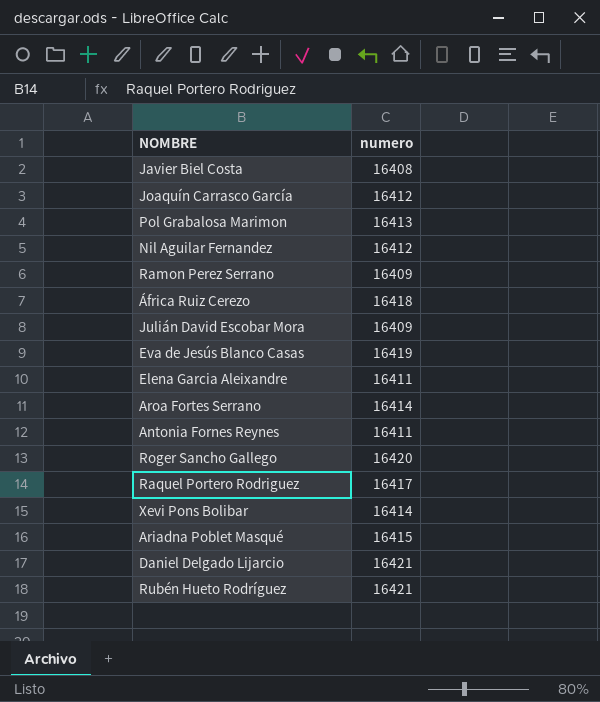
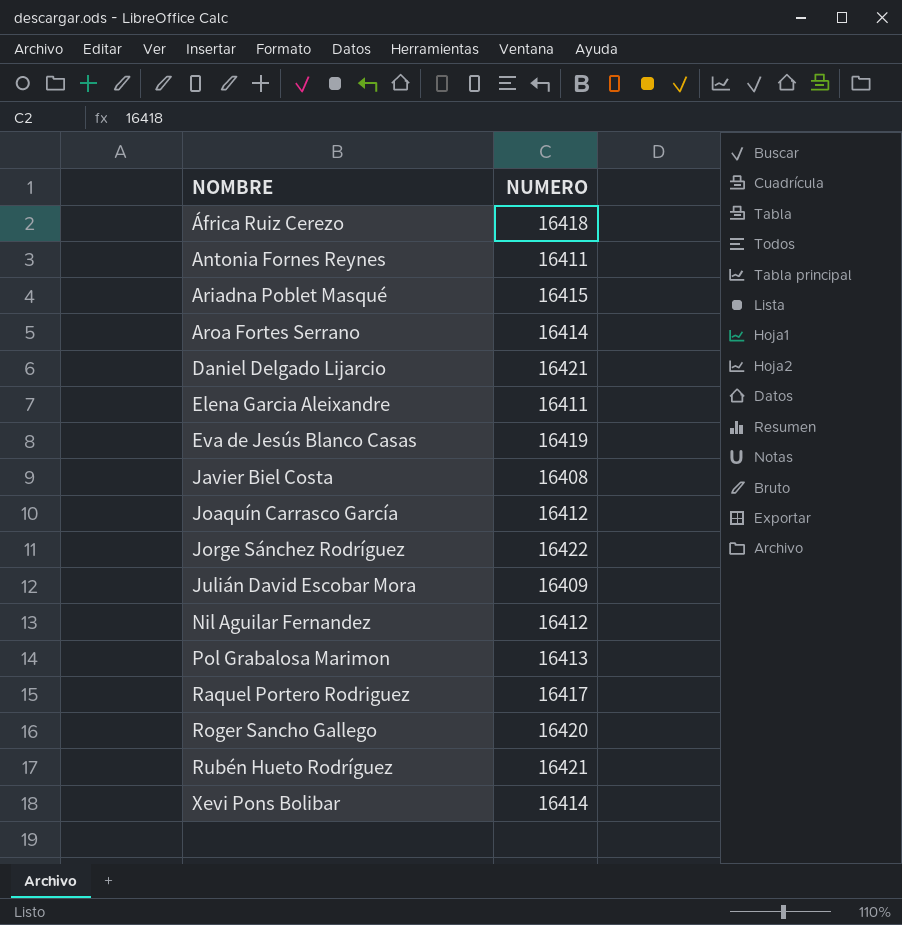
row order: none -> NOMBRE ascending
column name: numero -> NUMERO
row Ramon Perez Serrano: 16409 -> none
row Jorge Sánchez Rodríguez: none -> 16422

